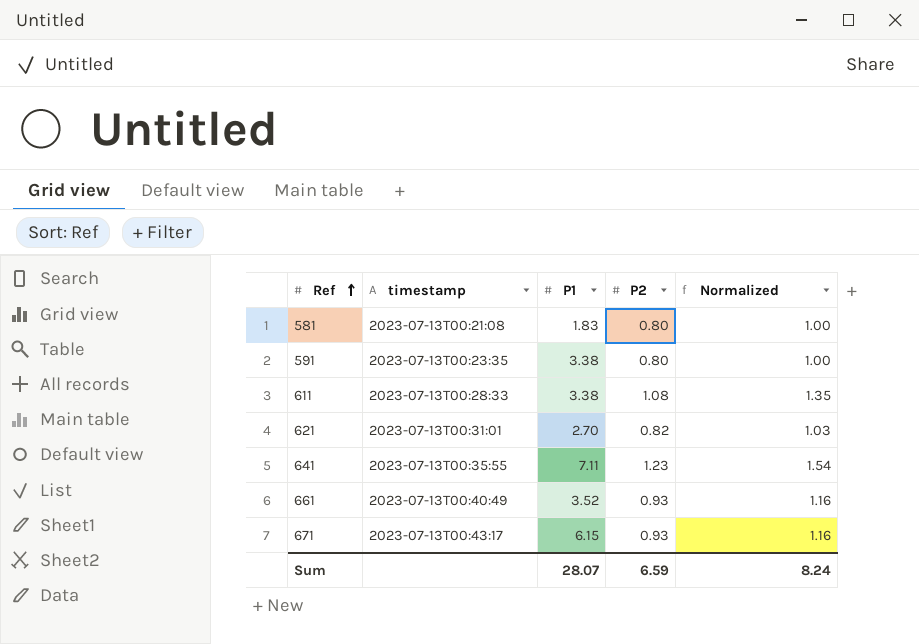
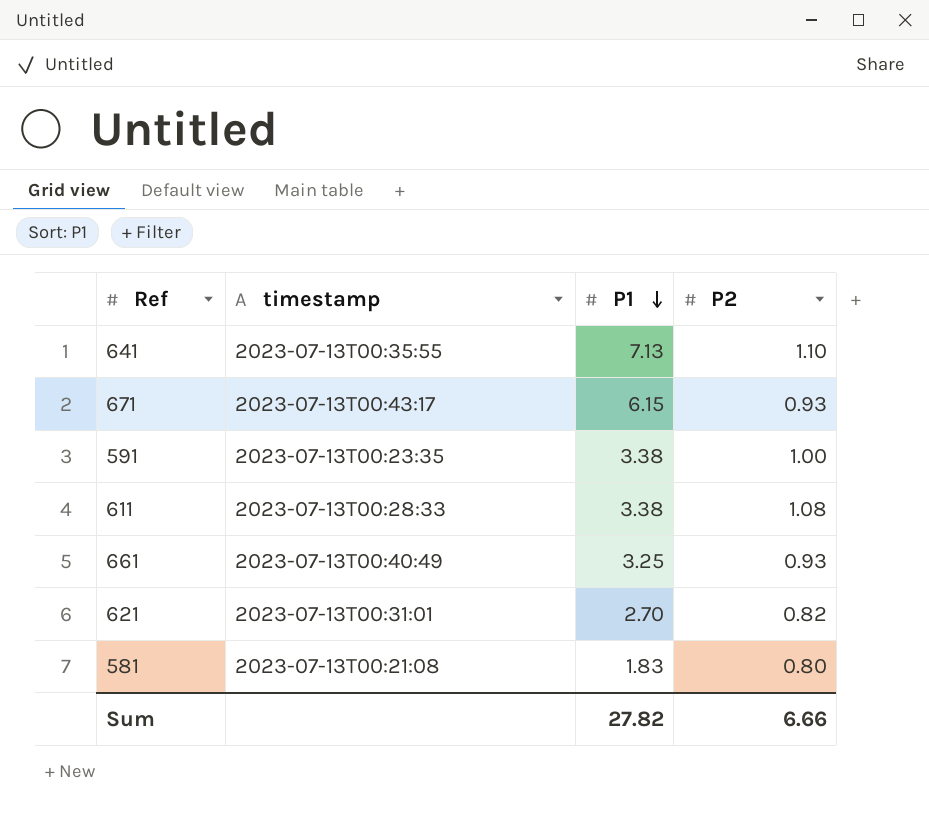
row order: Ref ascending -> P1 descending
column Normalized | formula: [P2] * 1.25 -> none
641 | P1: 7.11 -> 7.13
641 | P2: 1.23 -> 1.10
591 | P2: 0.80 -> 1.00
661 | P1: 3.52 -> 3.25
Sum | P1: 28.07 -> 27.82
Sum | P2: 6.59 -> 6.66

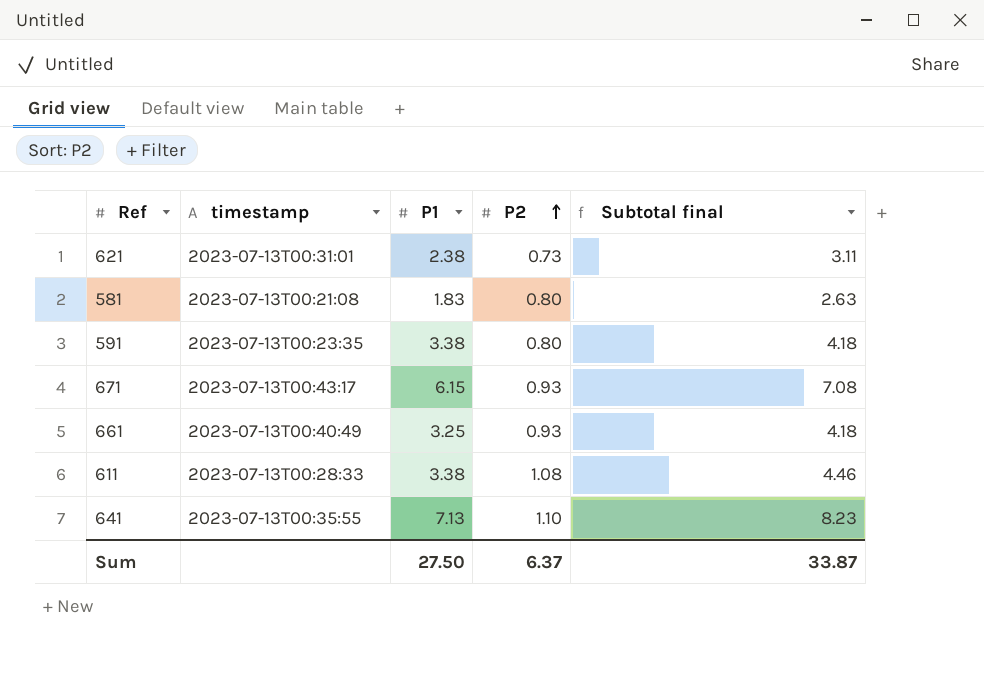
row order: P1 descending -> P2 ascending
column Subtotal final | formula: none -> [P1] + [P2]
621 | P1: 2.70 -> 2.38
621 | P2: 0.82 -> 0.73
591 | P2: 1.00 -> 0.80
Sum | P1: 27.82 -> 27.50
Sum | P2: 6.66 -> 6.37

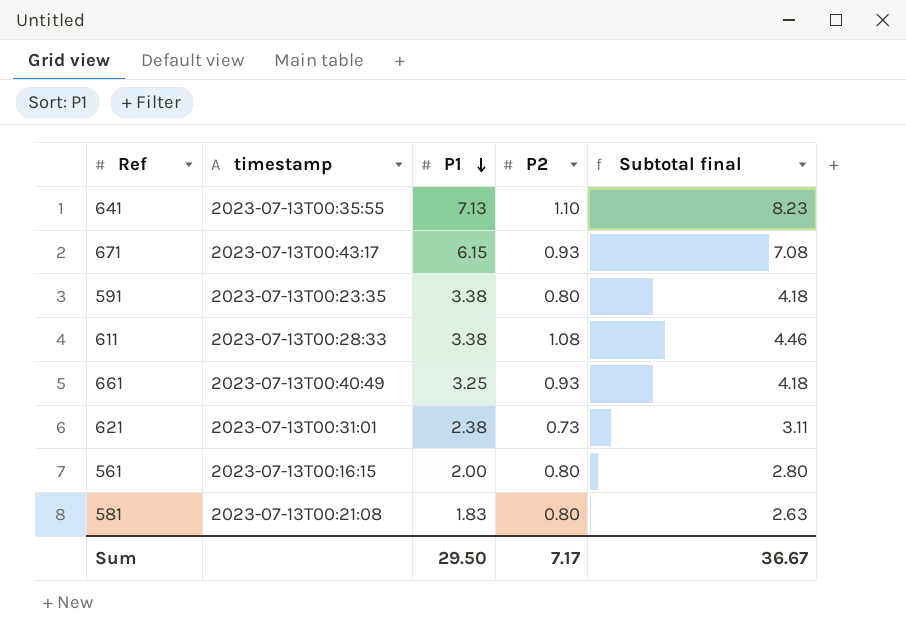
row order: P2 ascending -> P1 descending
row 561: none -> 2023-07-13T00:16:15 | 2.00 | 0.80 | 2.80
Sum | P1: 27.50 -> 29.50
Sum | P2: 6.37 -> 7.17
Sum | Subtotal final: 33.87 -> 36.67

